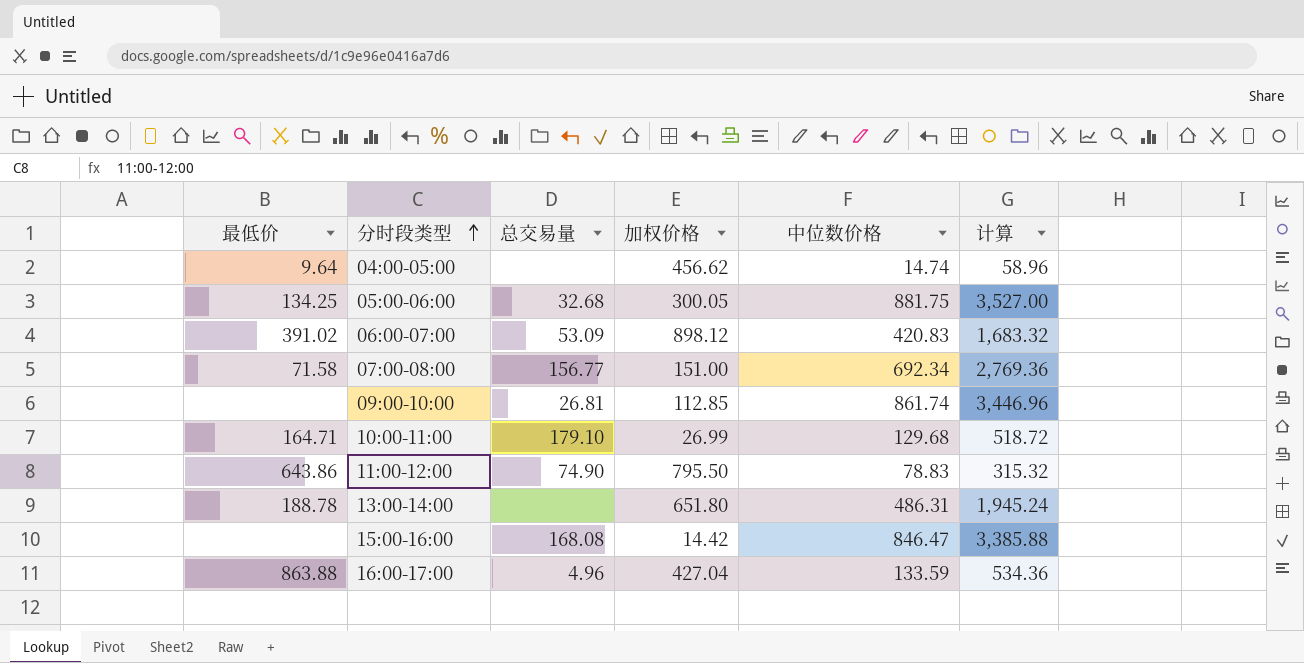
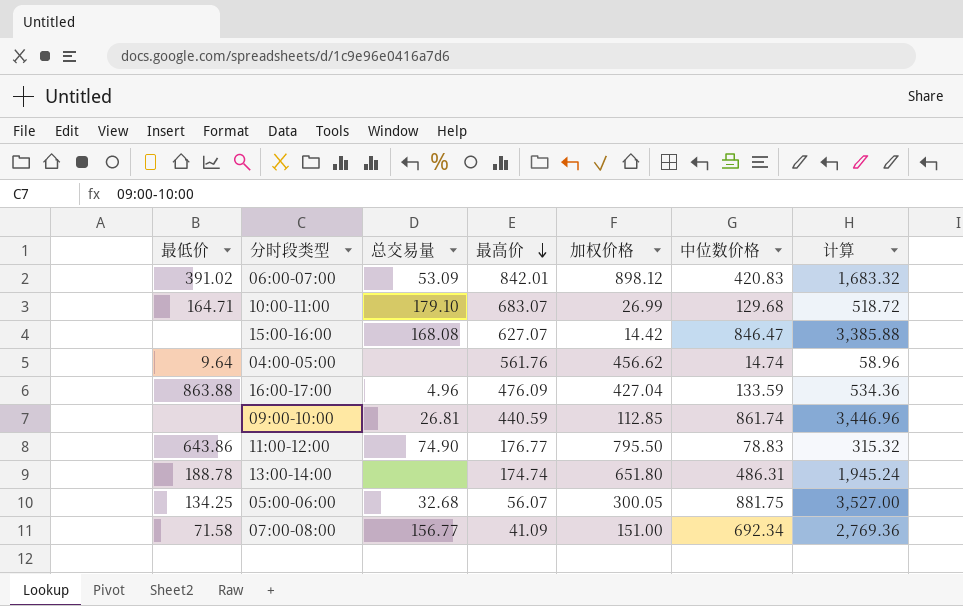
row order: 分时段类型 ascending -> 最高价 descending
column 最高价 | position: none -> 4

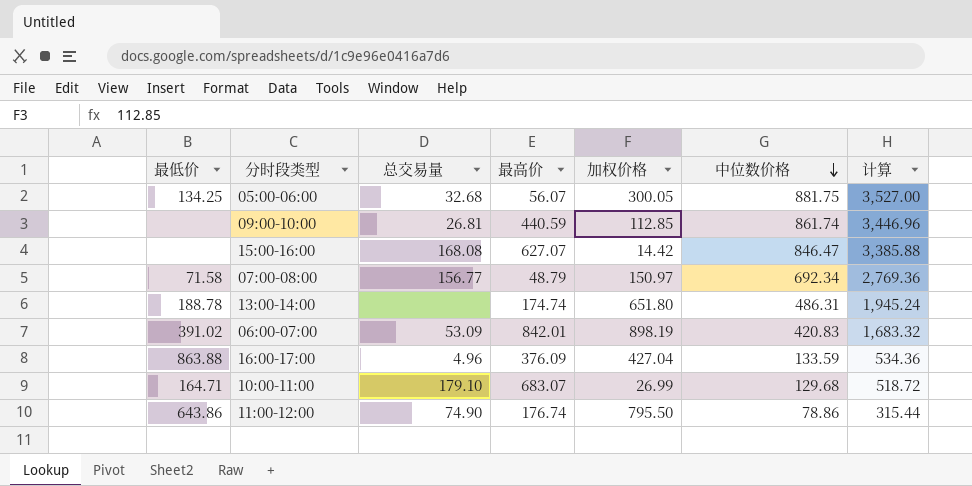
row order: 最高价 descending -> 中位数价格 descending
row 04:00-05:00: 9.64 | none | 561.76 | 456.62 | 14.74 | 58.96 -> none
07:00-08:00 | 最高价: 41.09 -> 48.79
07:00-08:00 | 加权价格: 151.00 -> 150.97
06:00-07:00 | 加权价格: 898.12 -> 898.19
16:00-17:00 | 最高价: 476.09 -> 376.09
11:00-12:00 | 最高价: 176.77 -> 176.74
11:00-12:00 | 中位数价格: 78.83 -> 78.86
11:00-12:00 | 计算: 315.32 -> 315.44

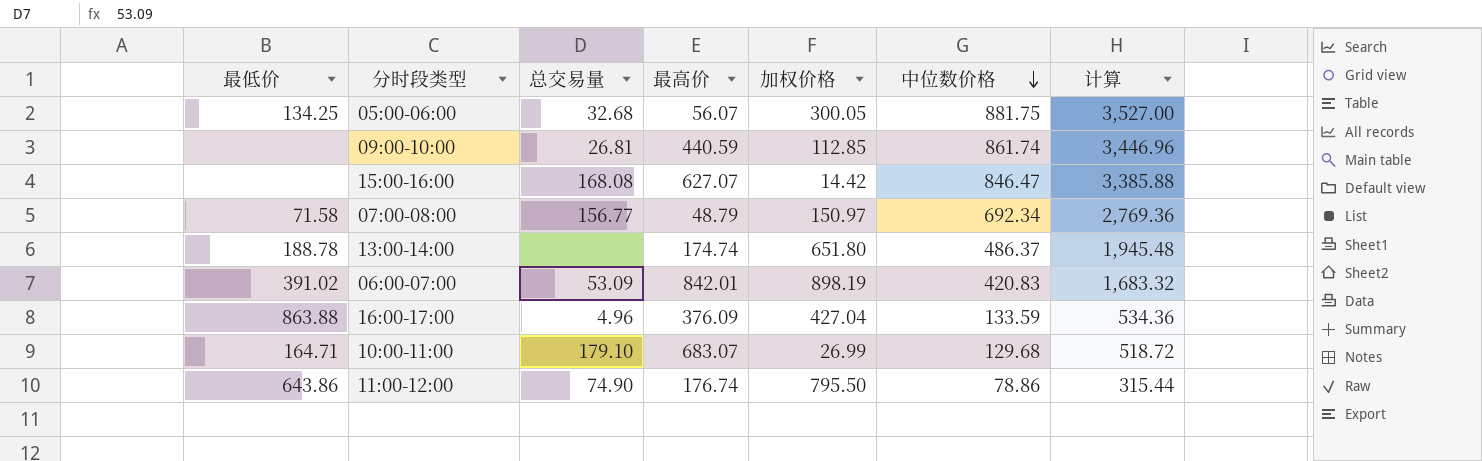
13:00-14:00 | 中位数价格: 486.31 -> 486.37
13:00-14:00 | 计算: 1,945.24 -> 1,945.48

